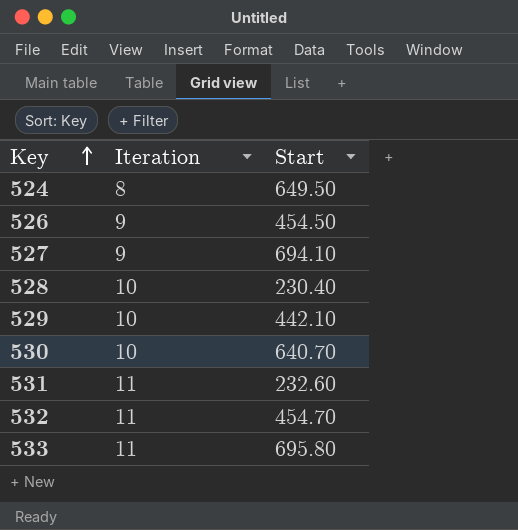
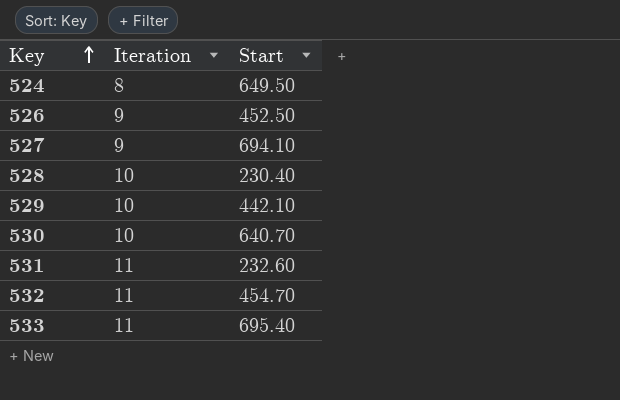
526 | Start: 454.50 -> 452.50
533 | Start: 695.80 -> 695.40

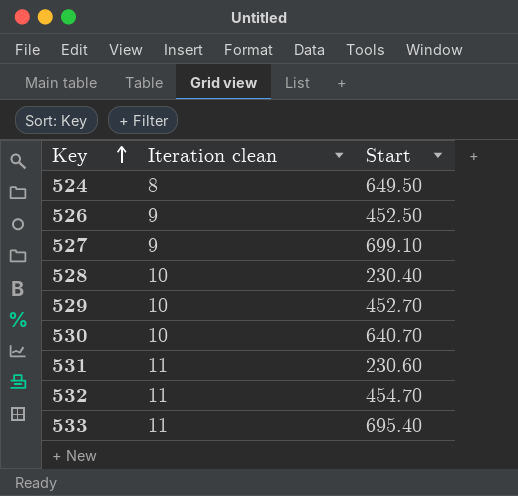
column name: Iteration -> Iteration clean
527 | Start: 694.10 -> 699.10
529 | Start: 442.10 -> 452.70
531 | Start: 232.60 -> 230.60

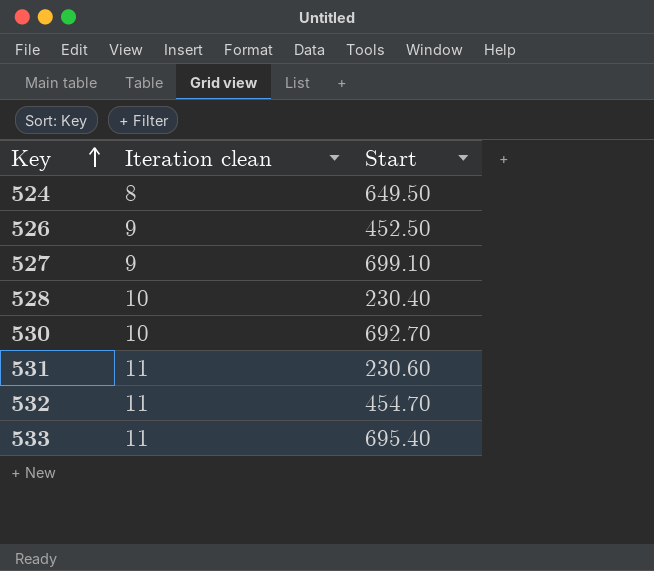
row 529: 10 | 452.70 -> none
530 | Start: 640.70 -> 692.70

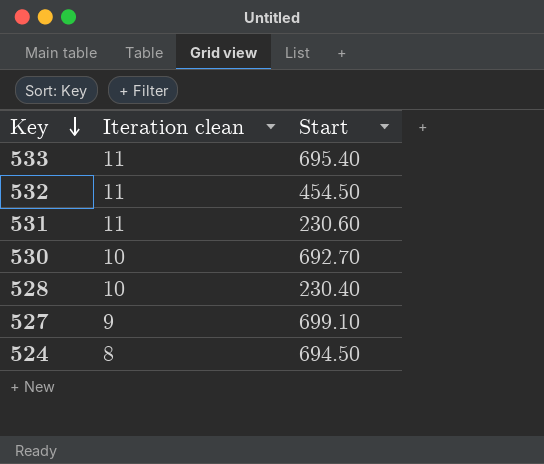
row order: Key ascending -> Key descending
row 526: 9 | 452.50 -> none
532 | Start: 454.70 -> 454.50
524 | Start: 649.50 -> 694.50

